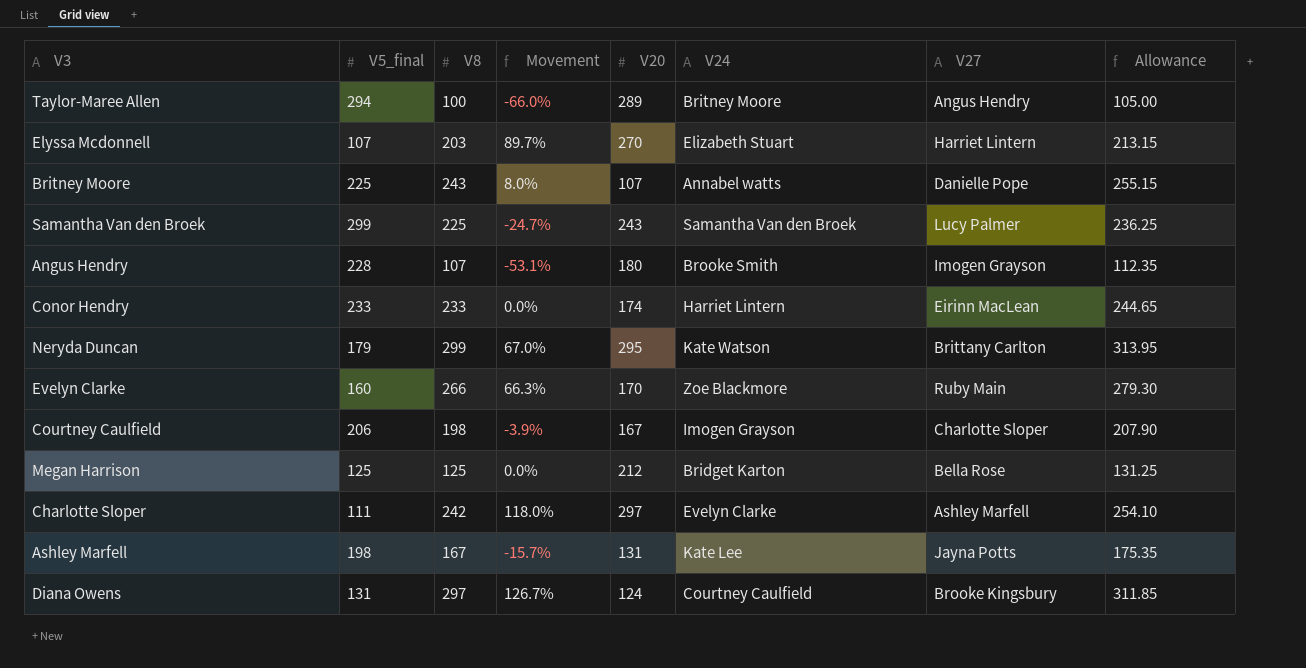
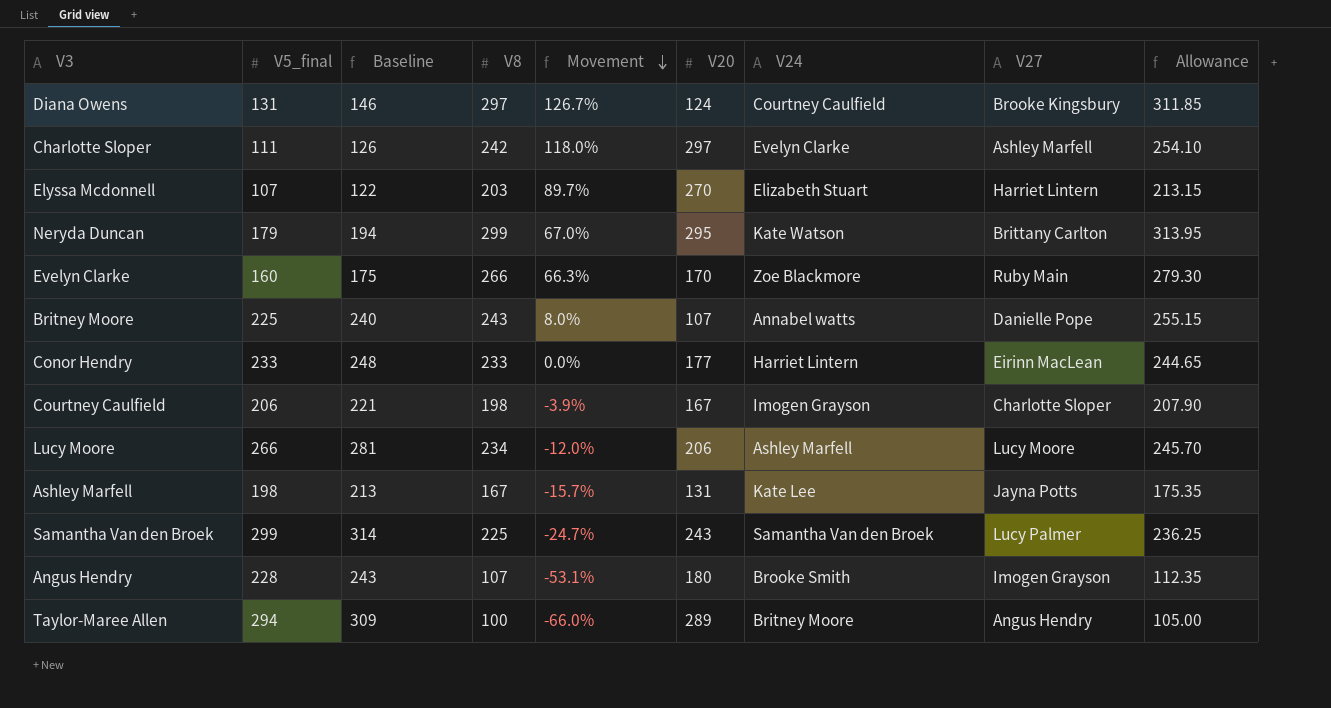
row order: none -> Movement descending
column Baseline | formula: none -> [V5_final] + 15
row Megan Harrison: 125 | 125 | 0.0% | 212 | Bridget Karton | Bella Rose | 131.25 -> none
Conor Hendry | V20: 174 -> 177
row Lucy Moore: none -> 266 | 281 | 234 | -12.0% | 206 | Ashley Marfell | Lucy Moore | 245.70

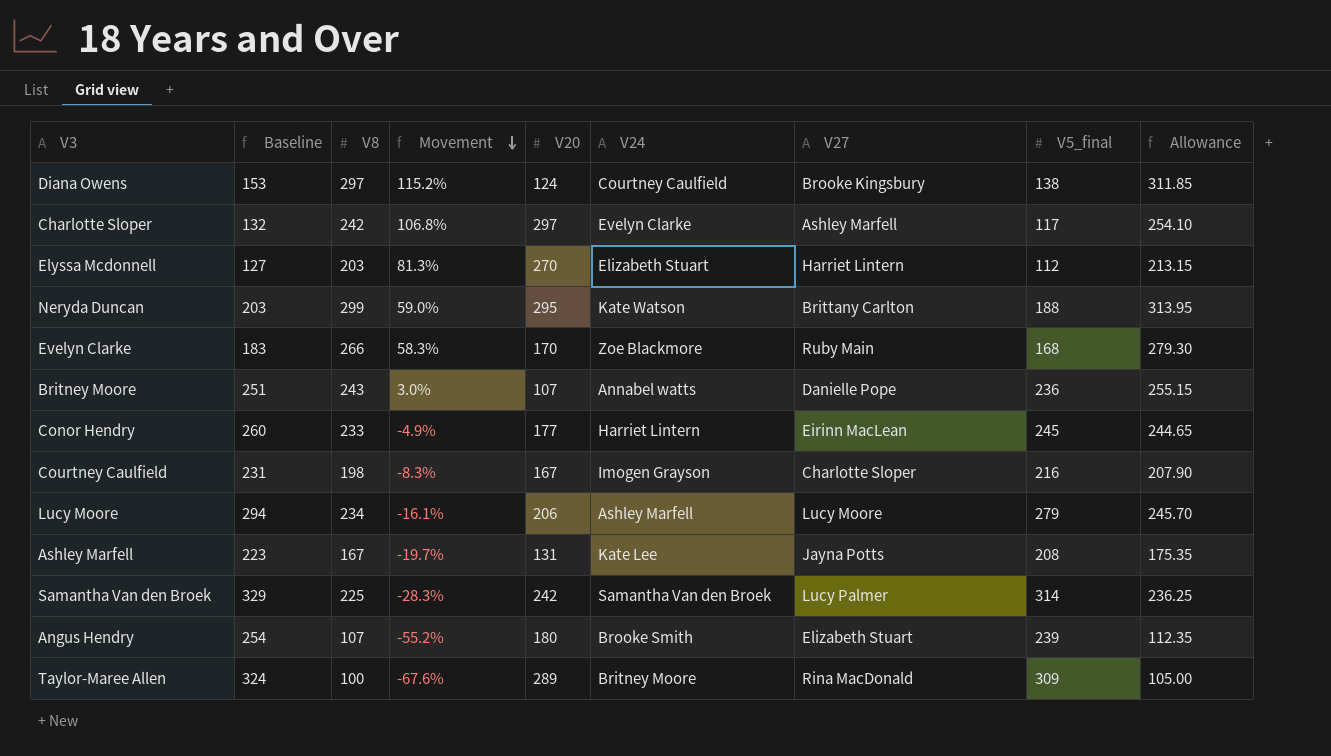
column V5_final | position: 2 -> 8
Diana Owens | Baseline: 146 -> 153
Diana Owens | Movement: 126.7% -> 115.2%
Diana Owens | V5_final: 131 -> 138
Charlotte Sloper | Baseline: 126 -> 132
Charlotte Sloper | Movement: 118.0% -> 106.8%
Charlotte Sloper | V5_final: 111 -> 117
Elyssa Mcdonnell | Baseline: 122 -> 127
Elyssa Mcdonnell | Movement: 89.7% -> 81.3%
Elyssa Mcdonnell | V5_final: 107 -> 112
Neryda Duncan | Baseline: 194 -> 203
Neryda Duncan | Movement: 67.0% -> 59.0%
Neryda Duncan | V5_final: 179 -> 188
Evelyn Clarke | Baseline: 175 -> 183
Evelyn Clarke | Movement: 66.3% -> 58.3%
Evelyn Clarke | V5_final: 160 -> 168
Britney Moore | Baseline: 240 -> 251
Britney Moore | Movement: 8.0% -> 3.0%
Britney Moore | V5_final: 225 -> 236
Conor Hendry | Baseline: 248 -> 260
Conor Hendry | Movement: 0.0% -> -4.9%
Conor Hendry | V5_final: 233 -> 245
Courtney Caulfield | Baseline: 221 -> 231
Courtney Caulfield | Movement: -3.9% -> -8.3%
Courtney Caulfield | V5_final: 206 -> 216
Lucy Moore | Baseline: 281 -> 294
Lucy Moore | Movement: -12.0% -> -16.1%
Lucy Moore | V5_final: 266 -> 279
Ashley Marfell | Baseline: 213 -> 223
Ashley Marfell | Movement: -15.7% -> -19.7%
Ashley Marfell | V5_final: 198 -> 208
Samantha Van den Broek | Baseline: 314 -> 329
Samantha Van den Broek | Movement: -24.7% -> -28.3%
Samantha Van den Broek | V20: 243 -> 242
Samantha Van den Broek | V5_final: 299 -> 314
Angus Hendry | Baseline: 243 -> 254
Angus Hendry | Movement: -53.1% -> -55.2%
Angus Hendry | V27: Imogen Grayson -> Elizabeth Stuart
Angus Hendry | V5_final: 228 -> 239
Taylor-Maree Allen | Baseline: 309 -> 324
Taylor-Maree Allen | Movement: -66.0% -> -67.6%
Taylor-Maree Allen | V27: Angus Hendry -> Rina MacDonald
Taylor-Maree Allen | V5_final: 294 -> 309

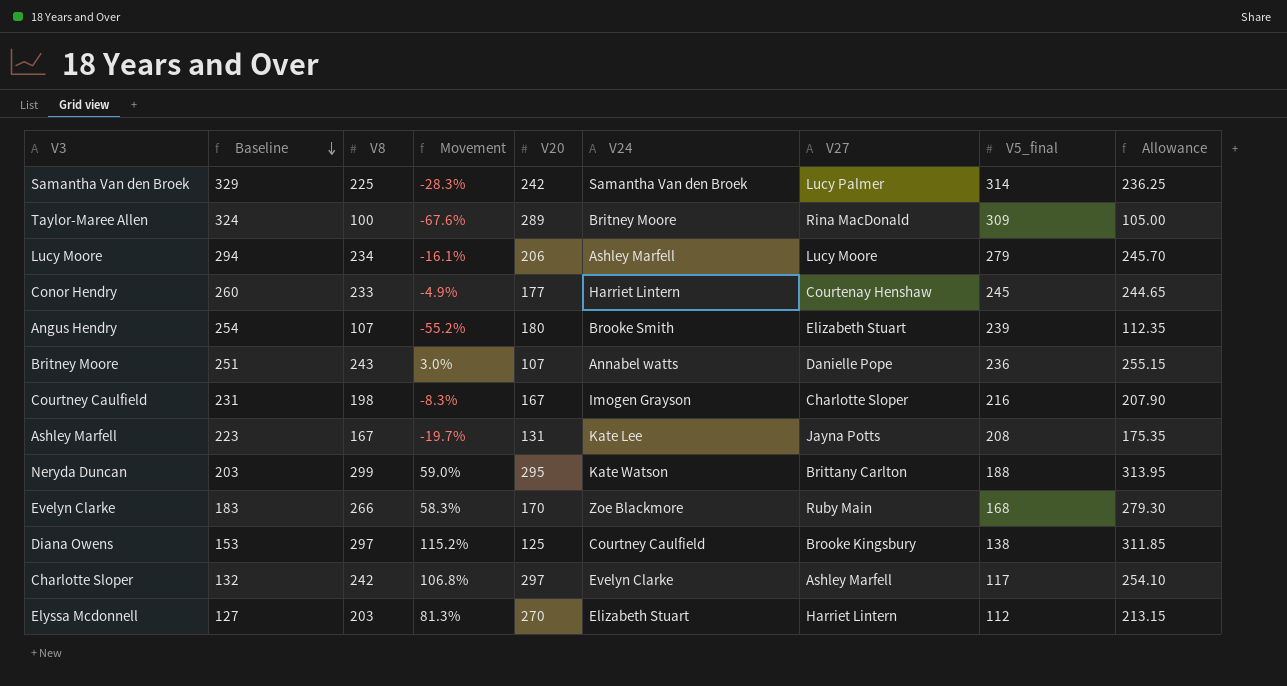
row order: Movement descending -> Baseline descending
Conor Hendry | V27: Eirinn MacLean -> Courtenay Henshaw
Diana Owens | V20: 124 -> 125

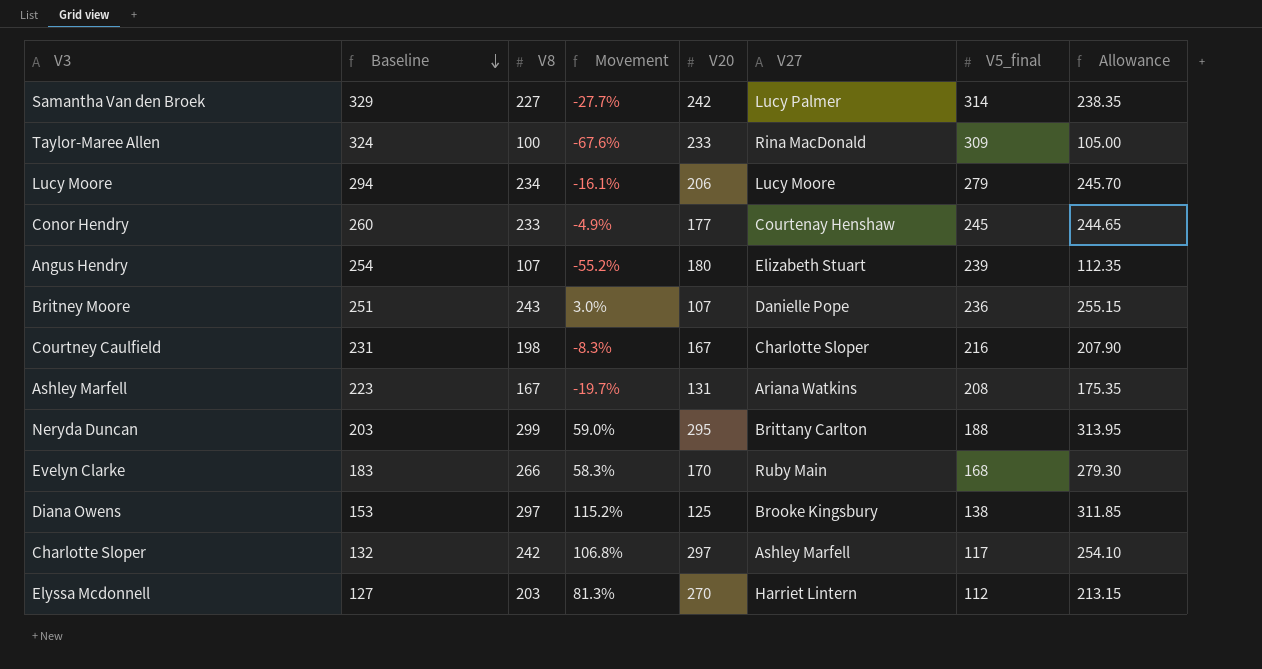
column V24 | position: 6 -> none
Samantha Van den Broek | V8: 225 -> 227
Samantha Van den Broek | Movement: -28.3% -> -27.7%
Samantha Van den Broek | Allowance: 236.25 -> 238.35
Taylor-Maree Allen | V20: 289 -> 233
Ashley Marfell | V27: Jayna Potts -> Ariana Watkins

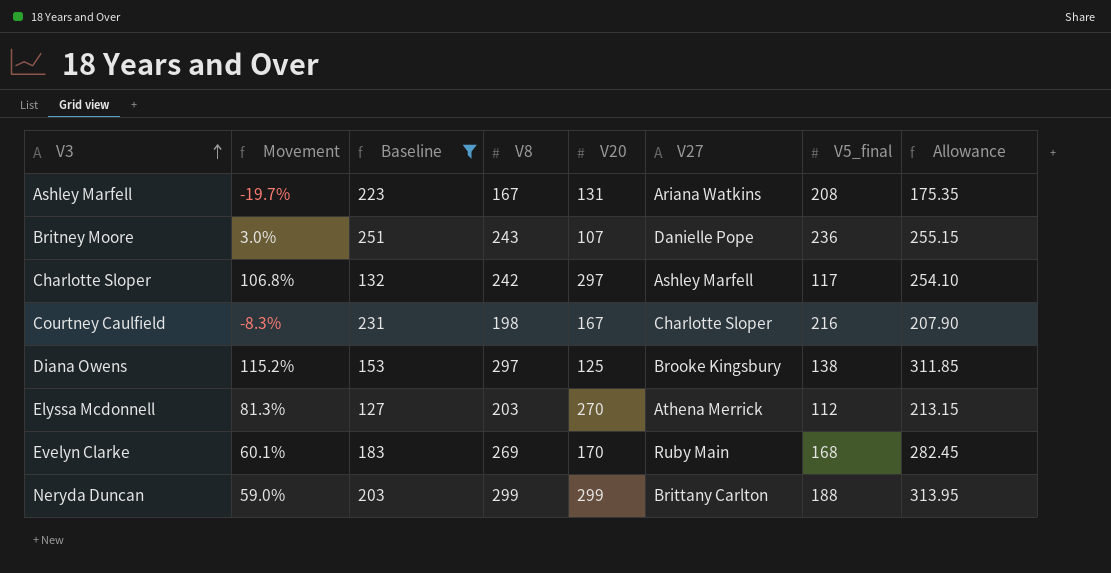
filter: none -> Baseline <= 251
row order: Baseline descending -> V3 ascending
column Movement | position: 4 -> 2
Elyssa Mcdonnell | V27: Harriet Lintern -> Athena Merrick
Evelyn Clarke | Movement: 58.3% -> 60.1%
Evelyn Clarke | V8: 266 -> 269
Evelyn Clarke | Allowance: 279.30 -> 282.45
Neryda Duncan | V20: 295 -> 299

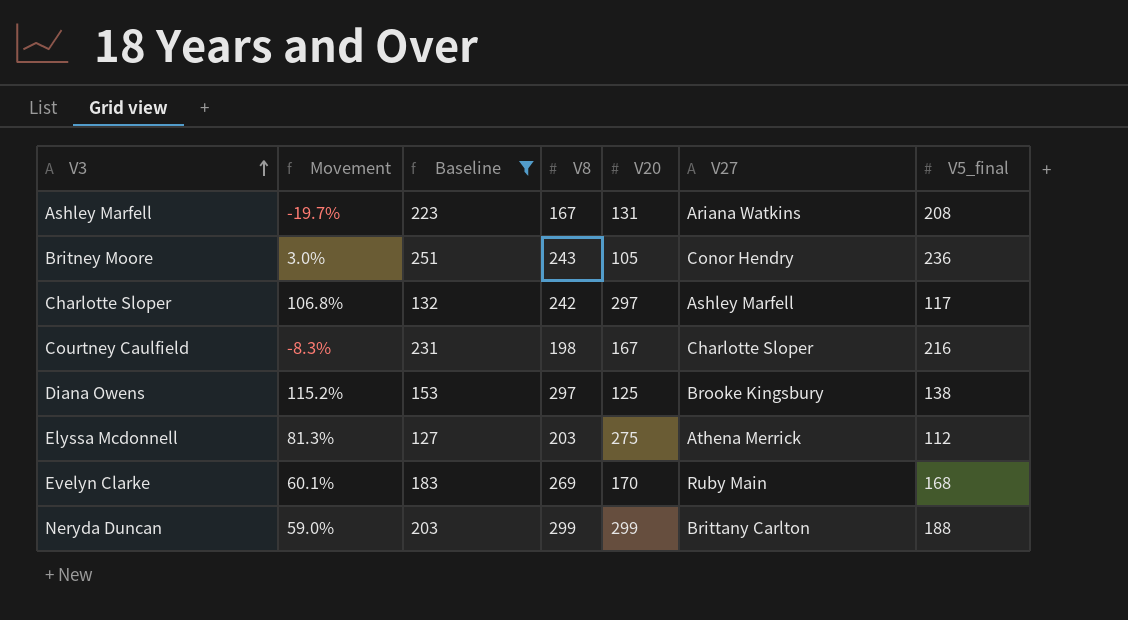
column Allowance | formula: [V8] * 1.05 -> none
Britney Moore | V20: 107 -> 105
Britney Moore | V27: Danielle Pope -> Conor Hendry
Elyssa Mcdonnell | V20: 270 -> 275

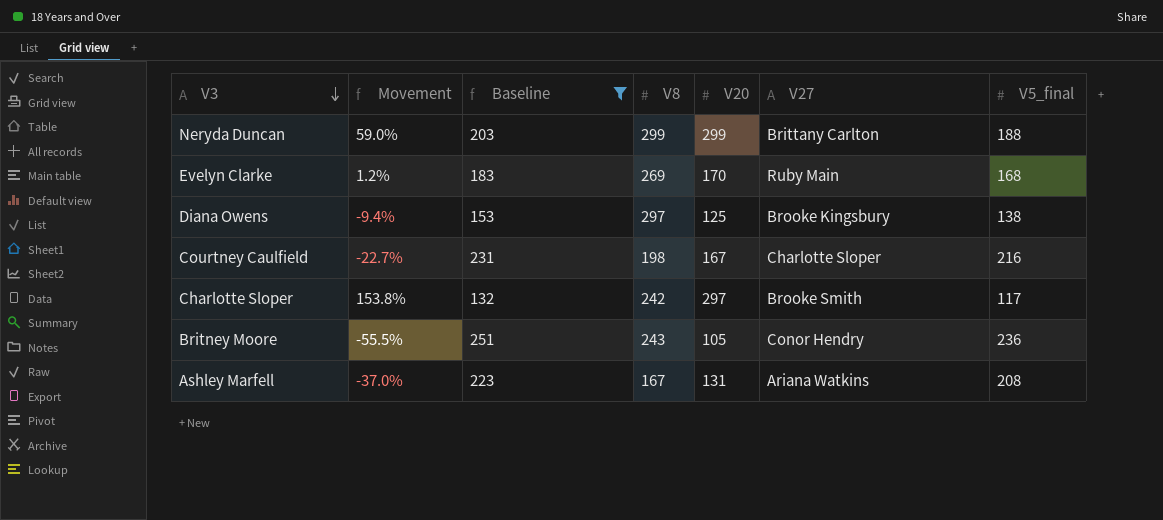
row order: V3 ascending -> V3 descending
column Movement | formula: ([V8] - [V5_final]) / [V5_final] -> ([V20] - [V5_final]) / [V5_final]
row Elyssa Mcdonnell: 81.3% | 127 | 203 | 275 | Athena Merrick | 112 -> none
Charlotte Sloper | V27: Ashley Marfell -> Brooke Smith

